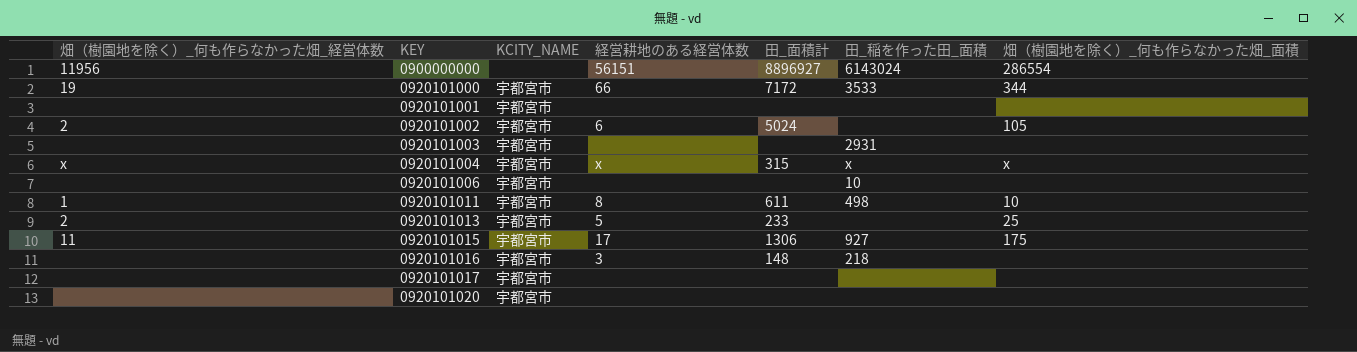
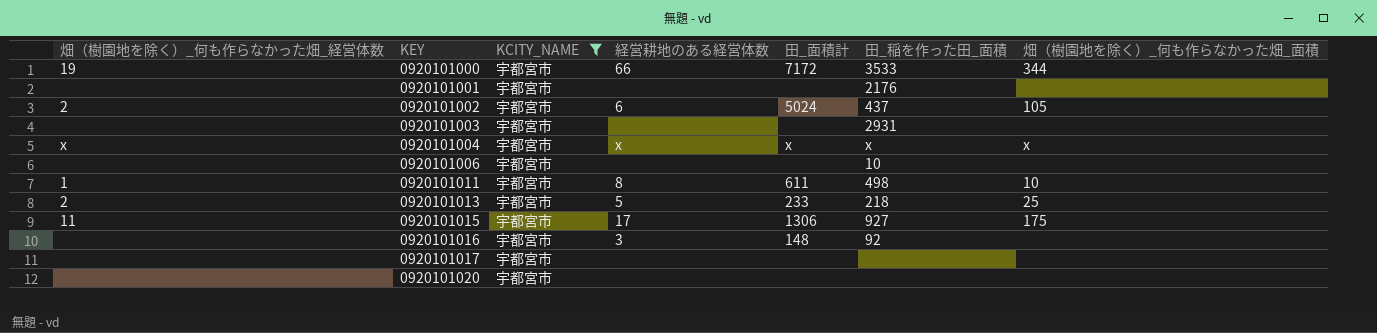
filter: none -> KCITY_NAME = 宇都宮市
0920101001 | 田_稲を作った田_面積: none -> 2176
0920101002 | 田_稲を作った田_面積: none -> 437
0920101004 | 田_面積計: 315 -> x
0920101013 | 田_稲を作った田_面積: none -> 218
0920101016 | 田_稲を作った田_面積: 218 -> 92

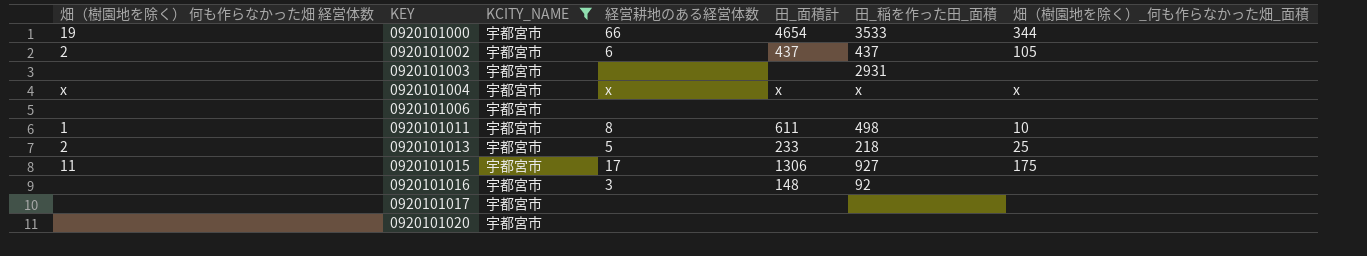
column name: 畑（樹園地を除く）_何も作らなかった畑_経営体数 -> 畑（樹園地を除く） 何も作らなかった畑 経営体数
row 0920101001: none | 宇都宮市 | none | none | 2176 | none -> none
0920101000 | 田_面積計: 7172 -> 4654
0920101002 | 田_面積計: 5024 -> 437
0920101006 | 田_稲を作った田_面積: 10 -> none

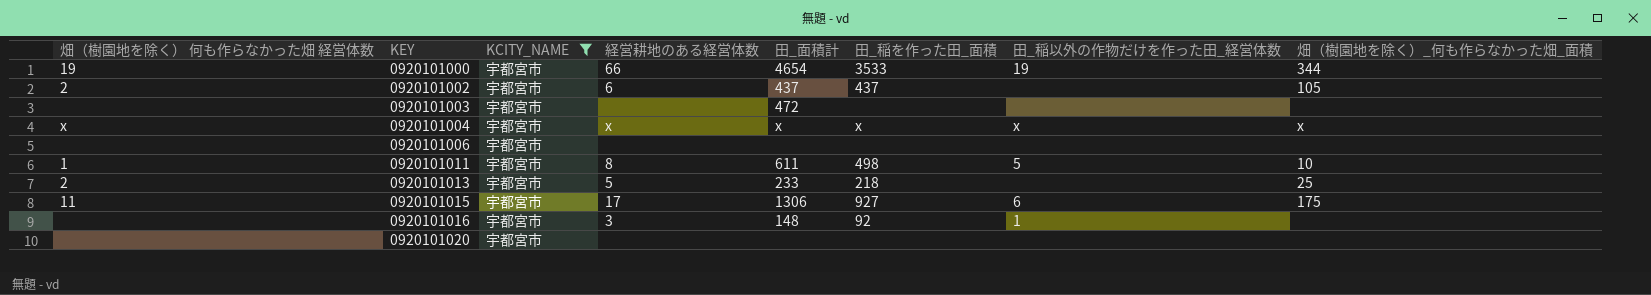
column 田_稲以外の作物だけを作った田_経営体数 | position: none -> 7
row 0920101017: none | 宇都宮市 | none | none | none | none -> none
0920101003 | 田_面積計: none -> 472
0920101003 | 田_稲を作った田_面積: 2931 -> none

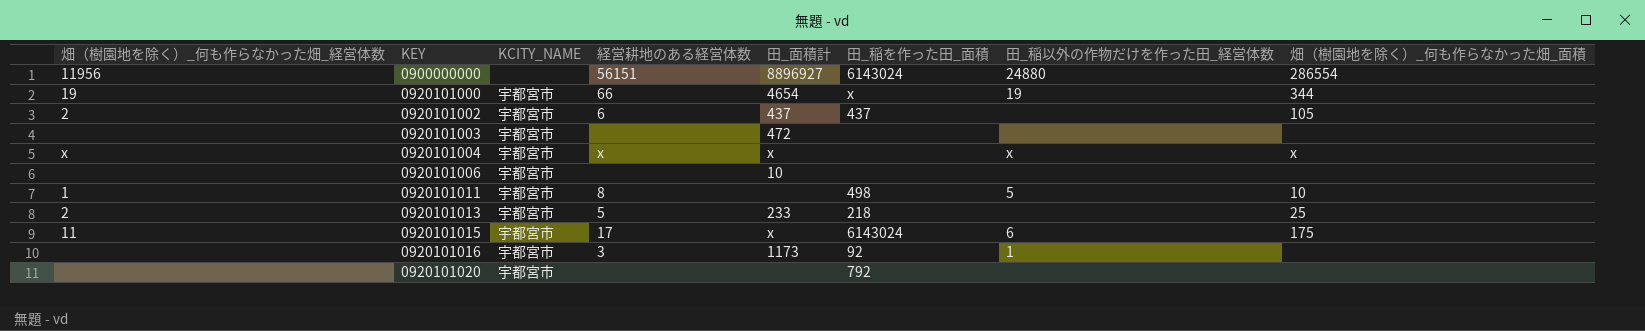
filter: KCITY_NAME = 宇都宮市 -> none
column name: 畑（樹園地を除く） 何も作らなかった畑 経営体数 -> 畑（樹園地を除く）_何も作らなかった畑_経営体数
0920101000 | 田_稲を作った田_面積: 3533 -> x
0920101004 | 田_稲を作った田_面積: x -> none
0920101006 | 田_面積計: none -> 10
0920101011 | 田_面積計: 611 -> none
0920101015 | 田_面積計: 1306 -> x
0920101015 | 田_稲を作った田_面積: 927 -> 6143024
0920101016 | 田_面積計: 148 -> 1173
0920101020 | 田_稲を作った田_面積: none -> 792

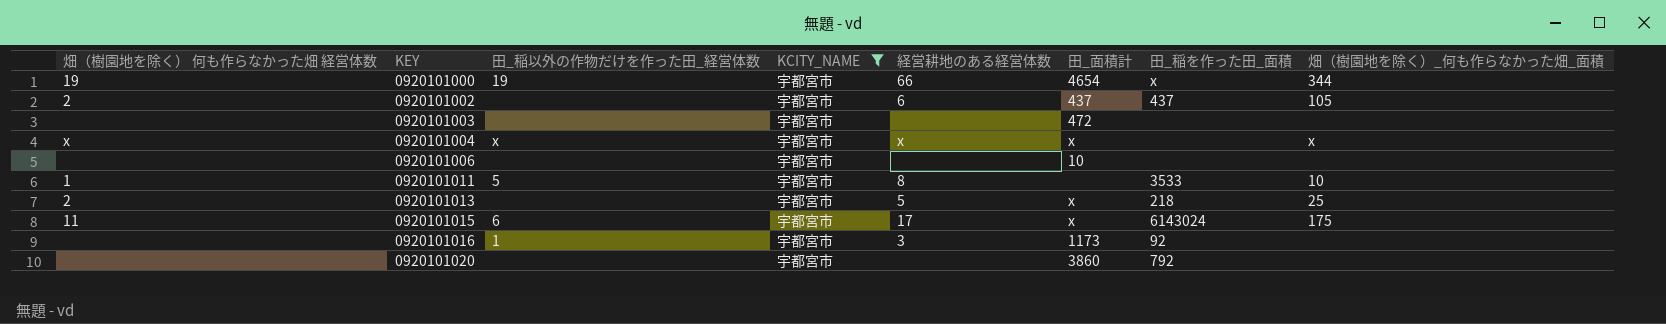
filter: none -> KCITY_NAME = 宇都宮市
column name: 畑（樹園地を除く）_何も作らなかった畑_経営体数 -> 畑（樹園地を除く） 何も作らなかった畑 経営体数
column 田_稲以外の作物だけを作った田_経営体数 | position: 7 -> 3
0920101011 | 田_稲を作った田_面積: 498 -> 3533
0920101013 | 田_面積計: 233 -> x
0920101020 | 田_面積計: none -> 3860

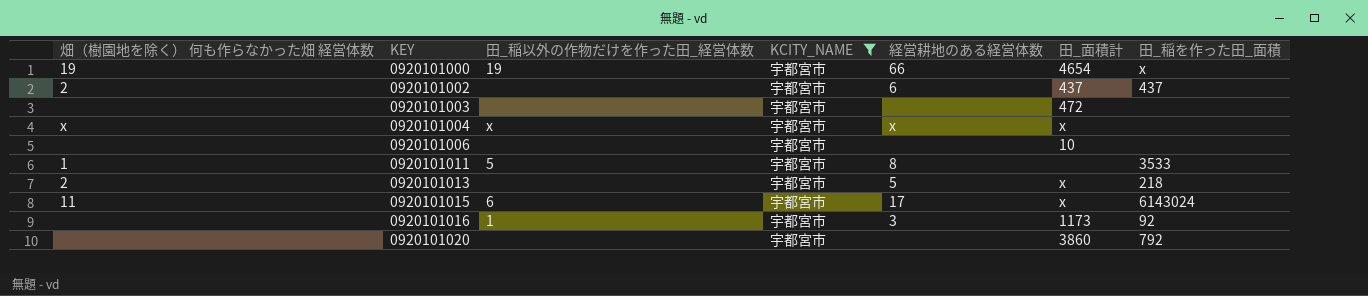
column 畑（樹園地を除く）_何も作らなかった畑_面積 | position: 8 -> none

